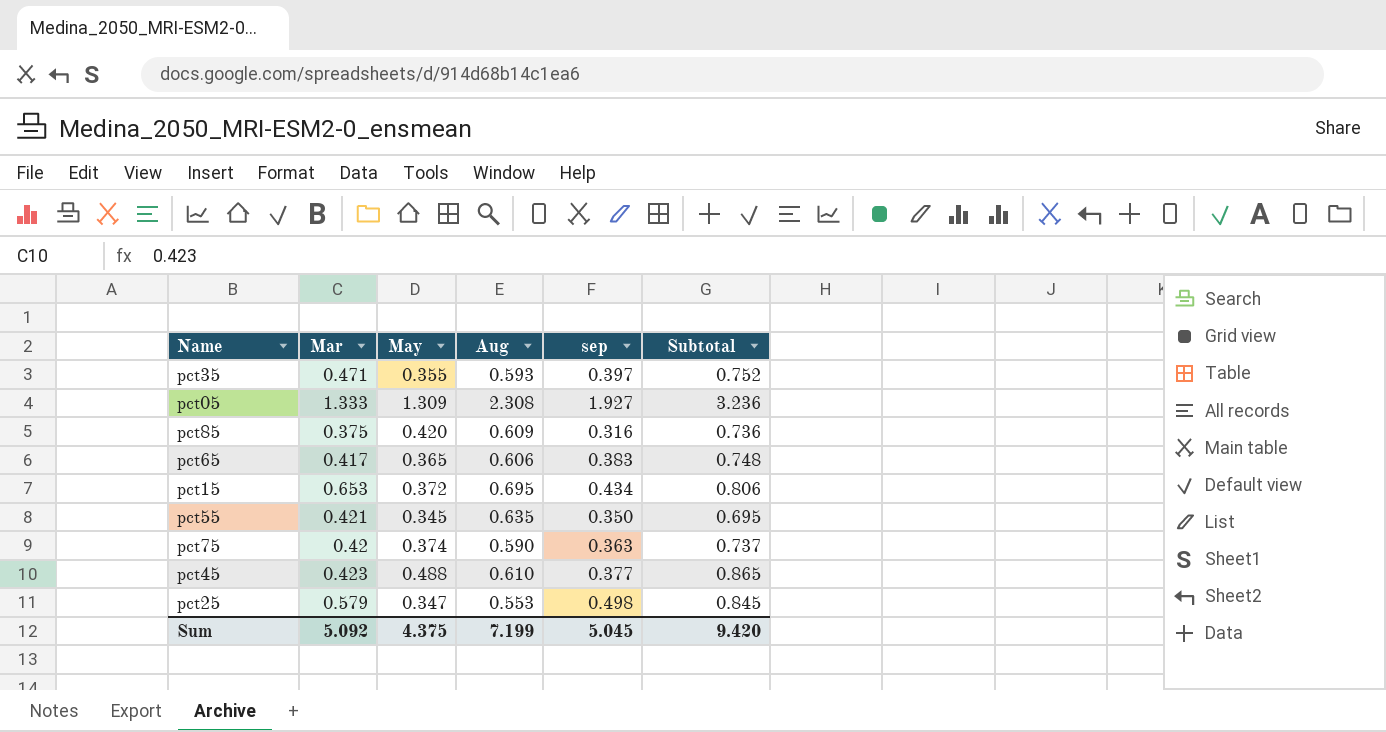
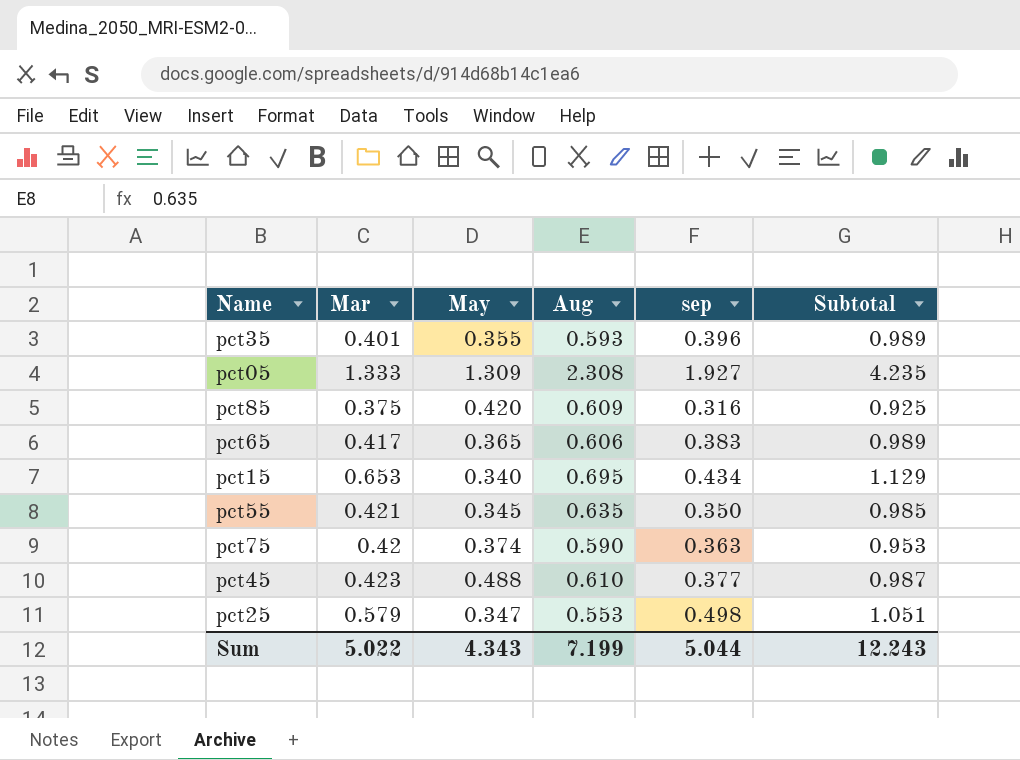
column Subtotal | formula: [May] + [sep] -> [Aug] + [sep]
pct35 | Mar: 0.471 -> 0.401
pct35 | sep: 0.397 -> 0.396
pct15 | May: 0.372 -> 0.340
Sum | Mar: 5.092 -> 5.022
Sum | May: 4.375 -> 4.343
Sum | sep: 5.045 -> 5.044
Sum | Subtotal: 9.420 -> 12.243

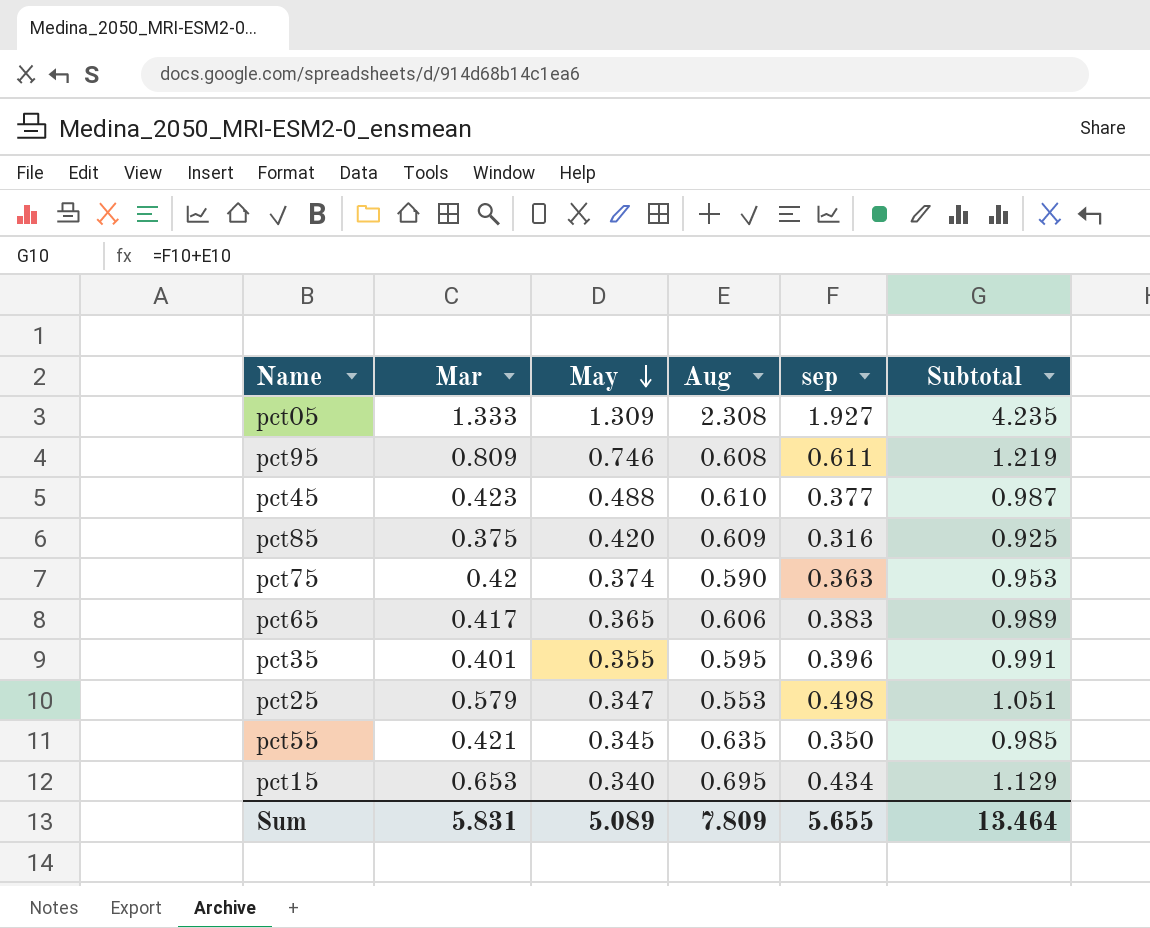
row order: none -> May descending
row pct95: none -> 0.809 | 0.746 | 0.608 | 0.611 | 1.219
pct35 | Aug: 0.593 -> 0.595
pct35 | Subtotal: 0.989 -> 0.991
Sum | Mar: 5.022 -> 5.831
Sum | May: 4.343 -> 5.089
Sum | Aug: 7.199 -> 7.809
Sum | sep: 5.044 -> 5.655
Sum | Subtotal: 12.243 -> 13.464

